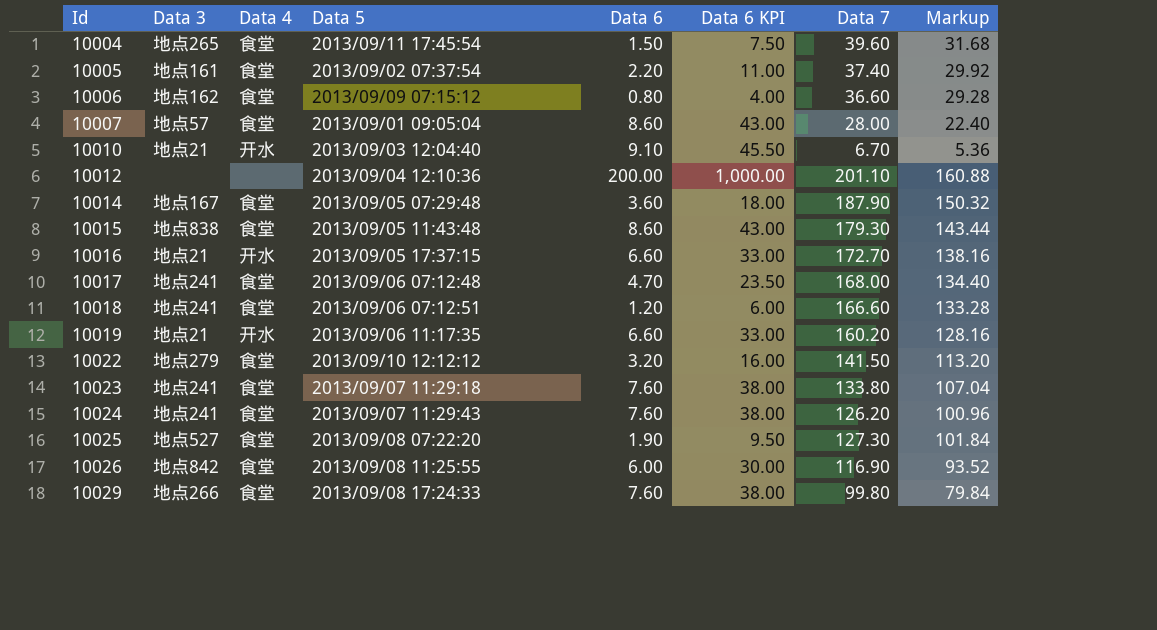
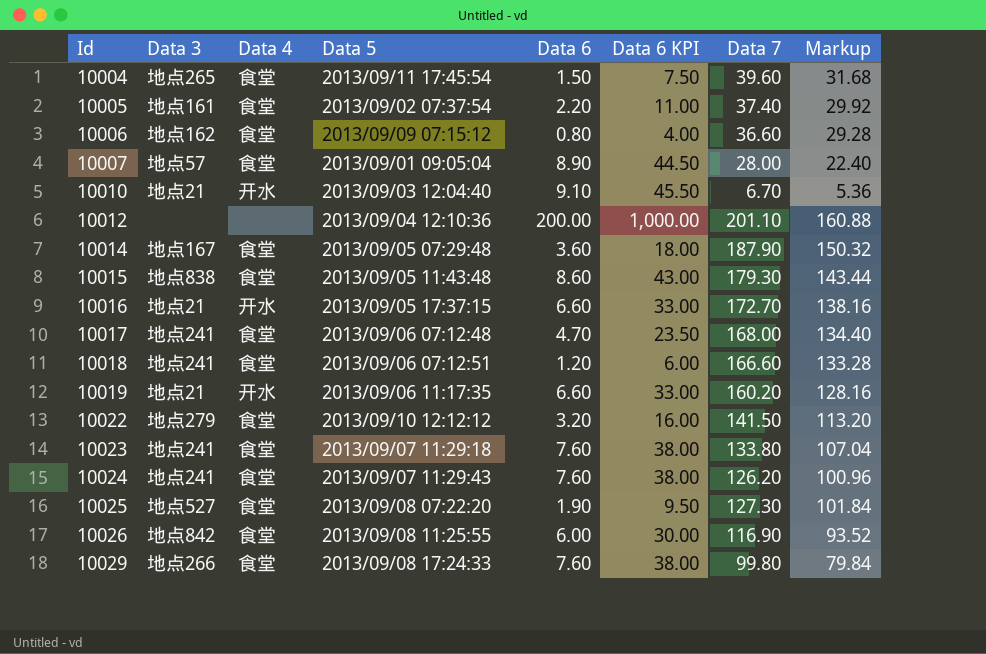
10007 | Data 6: 8.60 -> 8.90
10007 | Data 6 KPI: 43.00 -> 44.50

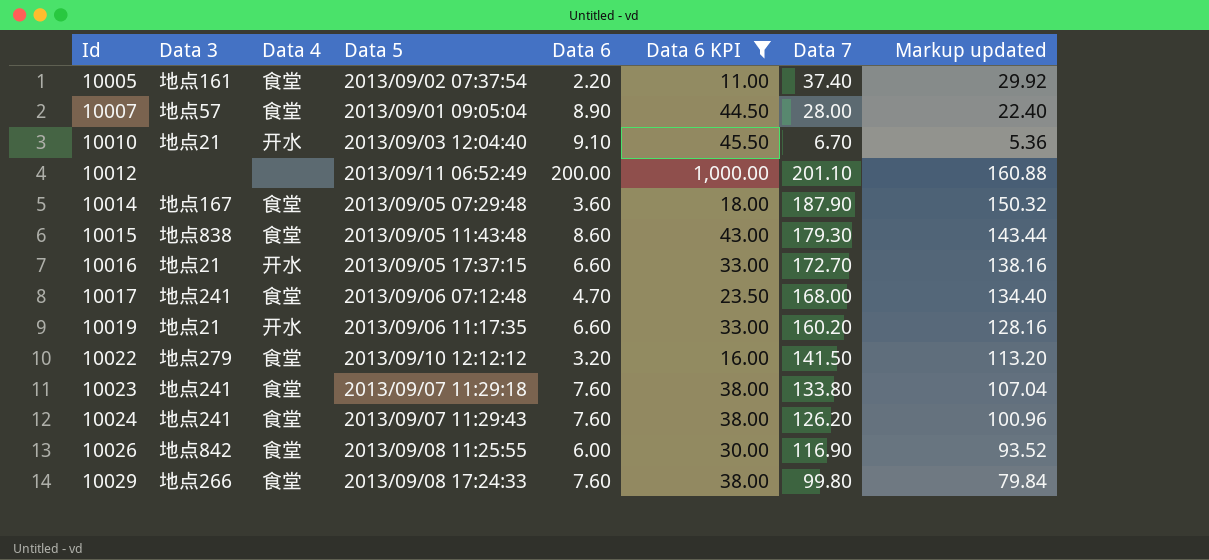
filter: none -> Data 6 KPI >= 11.00
column name: Markup -> Markup updated
10012 | Data 5: 2013/09/04 12:10:36 -> 2013/09/11 06:52:49

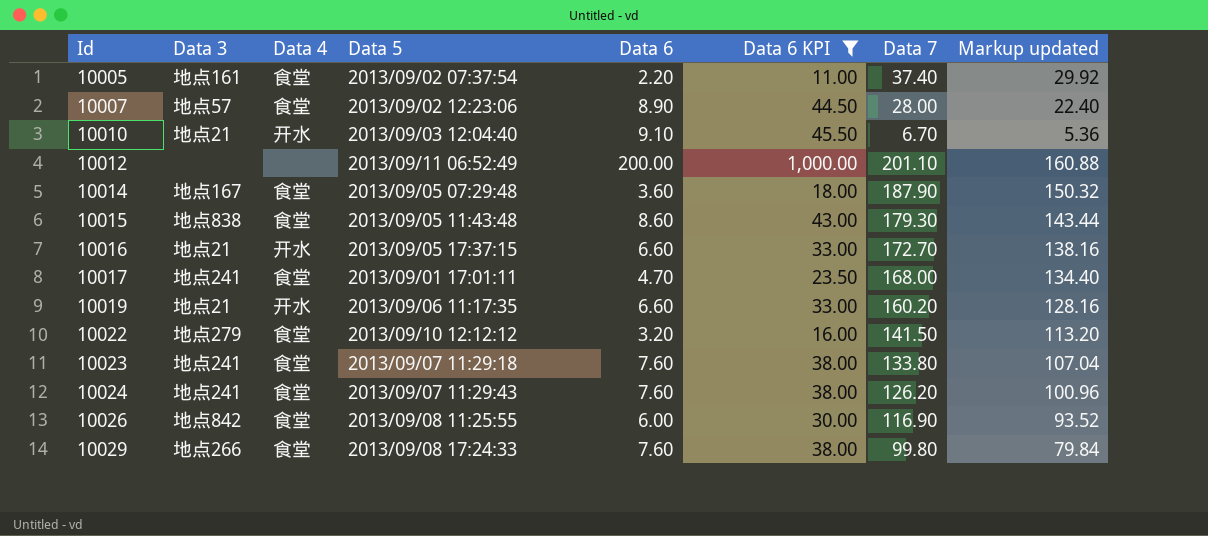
10007 | Data 5: 2013/09/01 09:05:04 -> 2013/09/02 12:23:06
10017 | Data 5: 2013/09/06 07:12:48 -> 2013/09/01 17:01:11

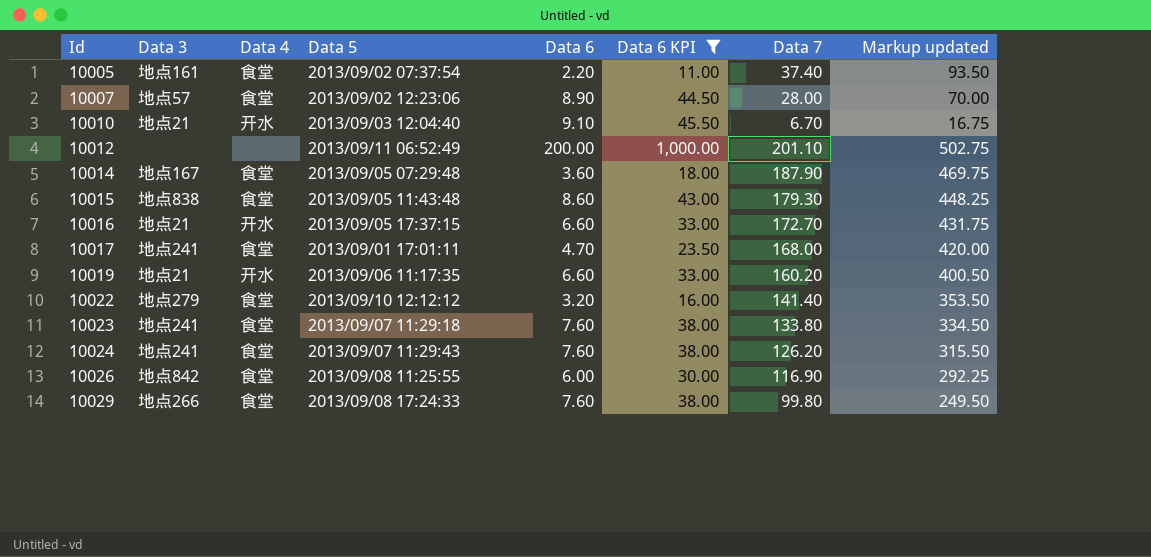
column Markup updated | formula: [Data 7] * 0.8 -> [Data 7] * 2.5
10022 | Data 7: 141.50 -> 141.40

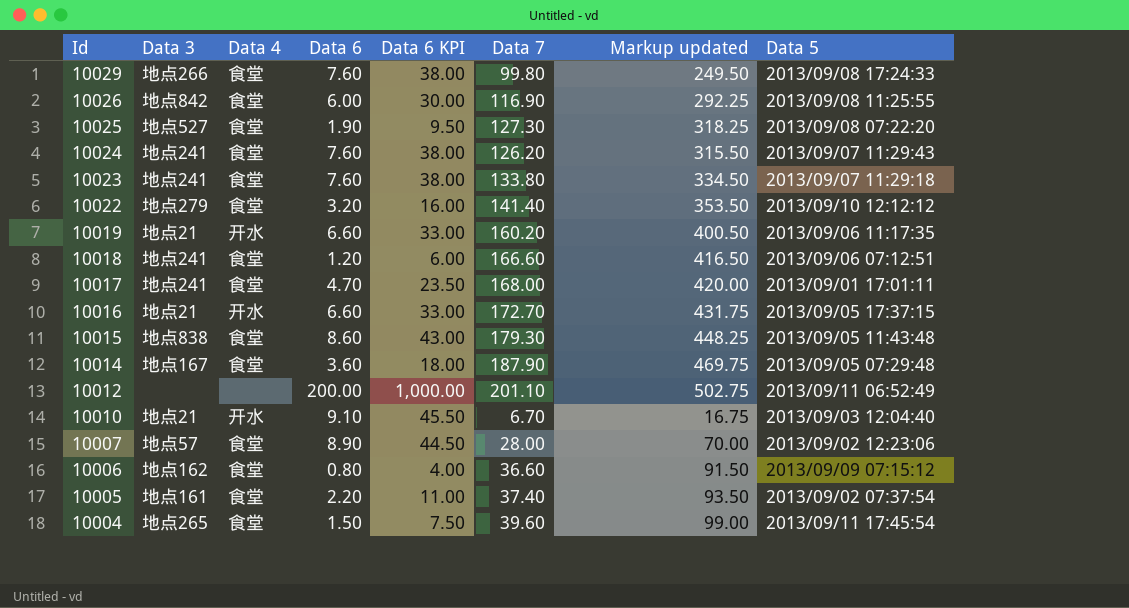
filter: Data 6 KPI >= 11.00 -> none
row order: Id ascending -> Id descending
column Data 5 | position: 4 -> 8

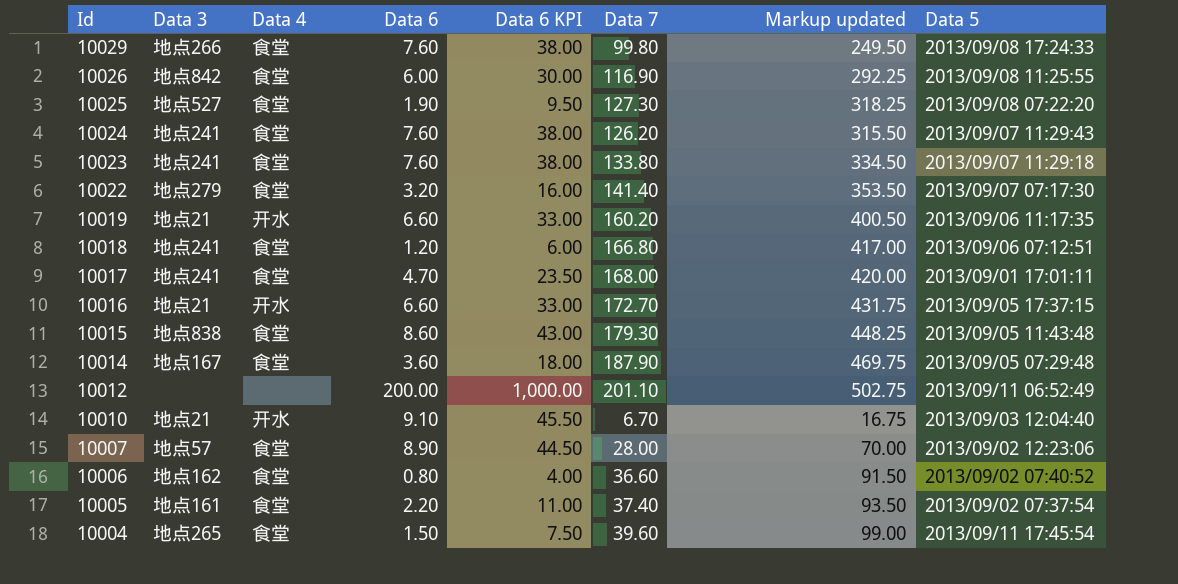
10022 | Data 5: 2013/09/10 12:12:12 -> 2013/09/07 07:17:30
10018 | Data 7: 166.60 -> 166.80
10018 | Markup updated: 416.50 -> 417.00
10006 | Data 5: 2013/09/09 07:15:12 -> 2013/09/02 07:40:52

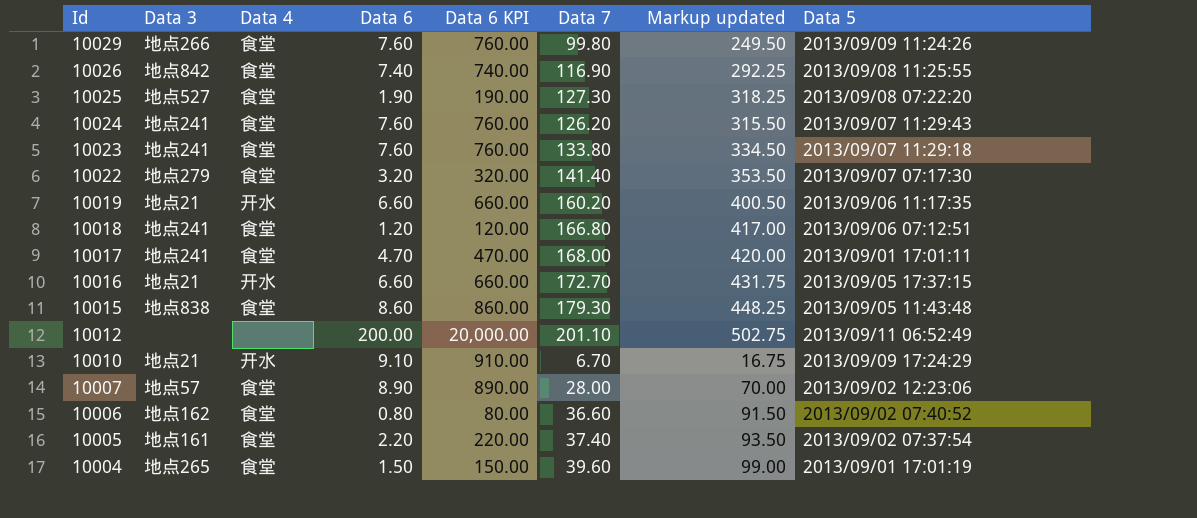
column Data 6 KPI | formula: [Data 6] * 5 -> [Data 6] * 100
row 10014: 地点167 | 食堂 | 3.60 | 18.00 | 187.90 | 469.75 | 2013/09/05 07:29:48 -> none
10029 | Data 5: 2013/09/08 17:24:33 -> 2013/09/09 11:24:26
10026 | Data 6: 6.00 -> 7.40
10010 | Data 5: 2013/09/03 12:04:40 -> 2013/09/09 17:24:29
10004 | Data 5: 2013/09/11 17:45:54 -> 2013/09/01 17:01:19

